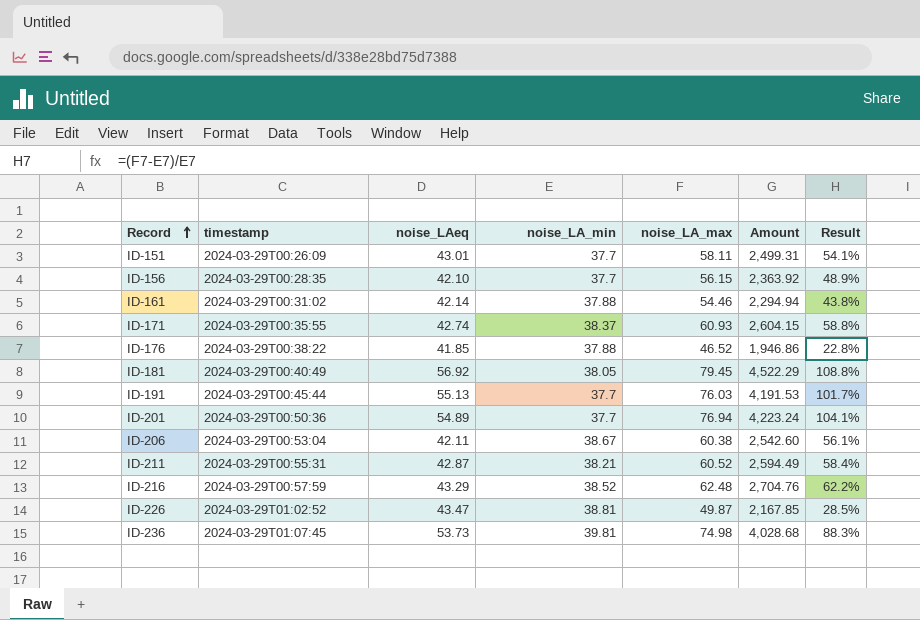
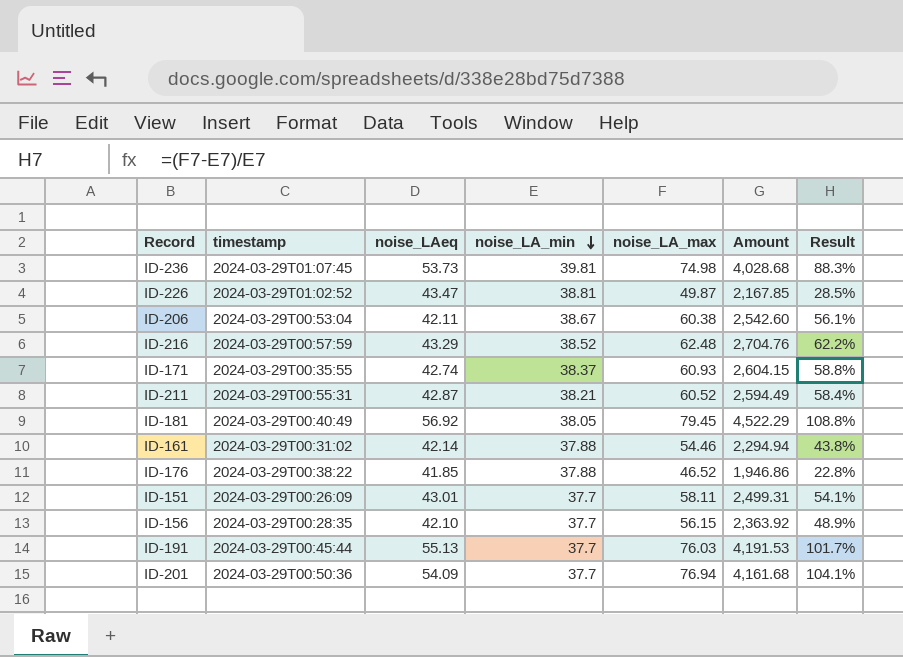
row order: Record ascending -> noise_LA_min descending
ID-201 | noise_LAeq: 54.89 -> 54.09
ID-201 | Amount: 4,223.24 -> 4,161.68

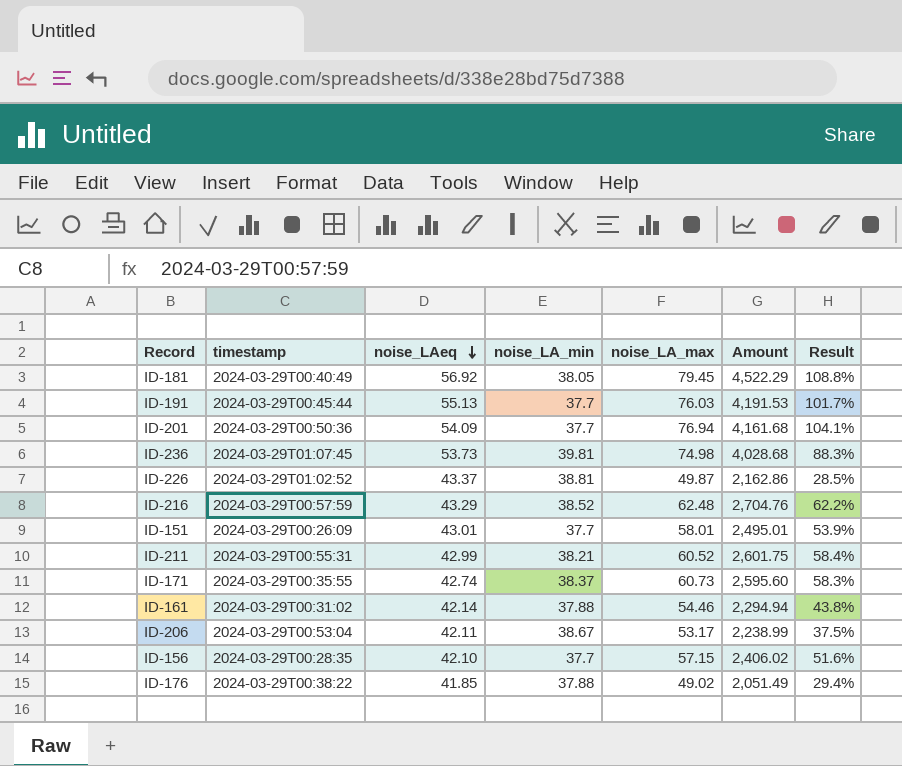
row order: noise_LA_min descending -> noise_LAeq descending
ID-226 | noise_LAeq: 43.47 -> 43.37
ID-226 | Amount: 2,167.85 -> 2,162.86
ID-151 | noise_LA_max: 58.11 -> 58.01
ID-151 | Amount: 2,499.31 -> 2,495.01
ID-151 | Result: 54.1% -> 53.9%
ID-211 | noise_LAeq: 42.87 -> 42.99
ID-211 | Amount: 2,594.49 -> 2,601.75
ID-171 | noise_LA_max: 60.93 -> 60.73
ID-171 | Amount: 2,604.15 -> 2,595.60
ID-171 | Result: 58.8% -> 58.3%
ID-206 | noise_LA_max: 60.38 -> 53.17
ID-206 | Amount: 2,542.60 -> 2,238.99
ID-206 | Result: 56.1% -> 37.5%
ID-156 | noise_LA_max: 56.15 -> 57.15
ID-156 | Amount: 2,363.92 -> 2,406.02
ID-156 | Result: 48.9% -> 51.6%
ID-176 | noise_LA_max: 46.52 -> 49.02
ID-176 | Amount: 1,946.86 -> 2,051.49
ID-176 | Result: 22.8% -> 29.4%

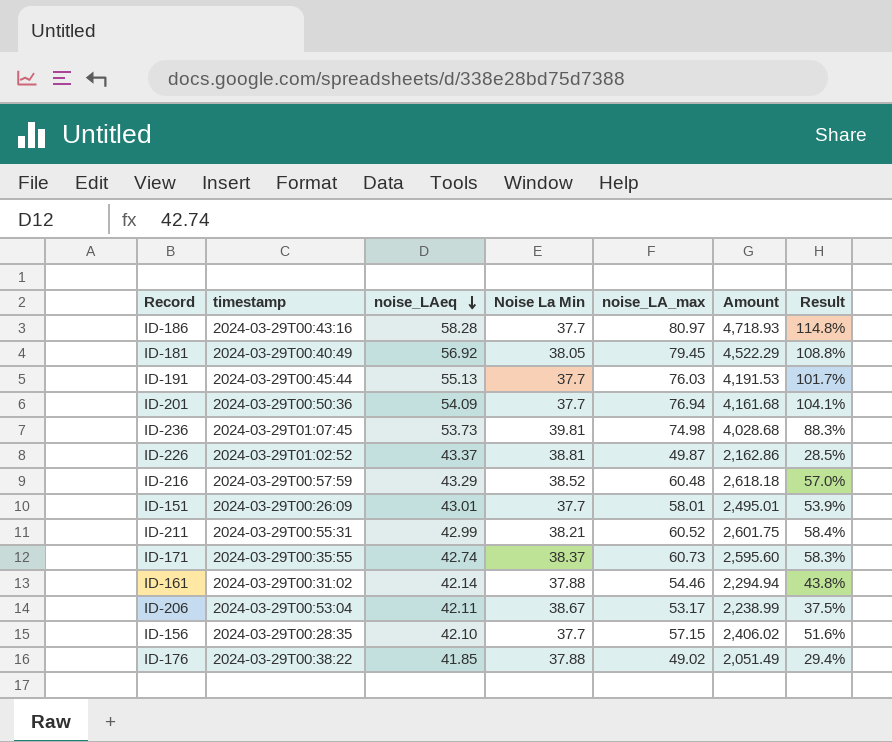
column name: noise_LA_min -> Noise La Min
row ID-186: none -> 2024-03-29T00:43:16 | 58.28 | 37.7 | 80.97 | 4,718.93 | 114.8%
ID-216 | noise_LA_max: 62.48 -> 60.48
ID-216 | Amount: 2,704.76 -> 2,618.18
ID-216 | Result: 62.2% -> 57.0%

